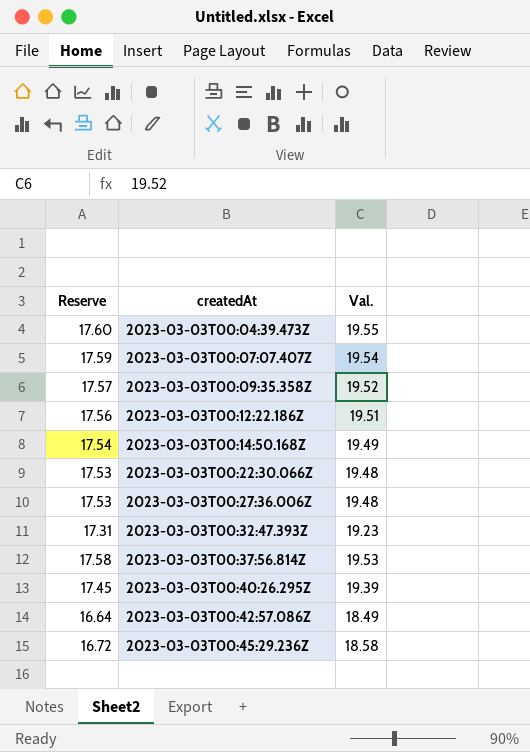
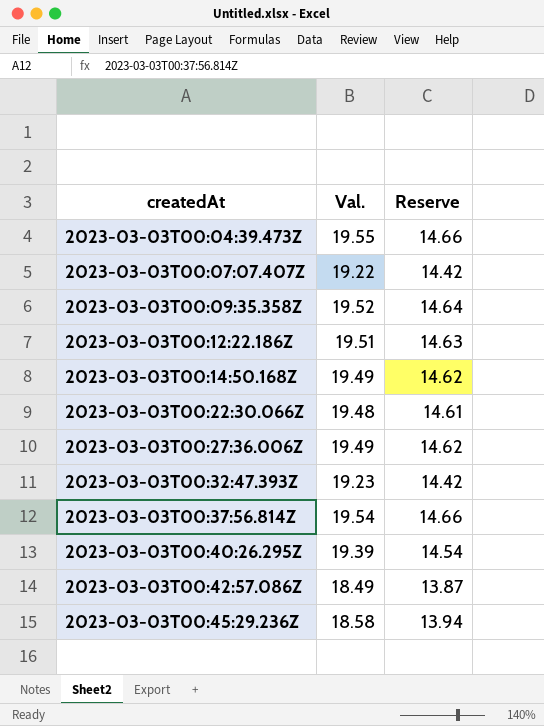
column Reserve | formula: [Val.] * 0.9 -> [Val.] * 0.75
column Reserve | position: 1 -> 3
2023-03-03T00:07:07.407Z | Val.: 19.54 -> 19.22
2023-03-03T00:27:36.006Z | Val.: 19.48 -> 19.49
2023-03-03T00:37:56.814Z | Val.: 19.53 -> 19.54

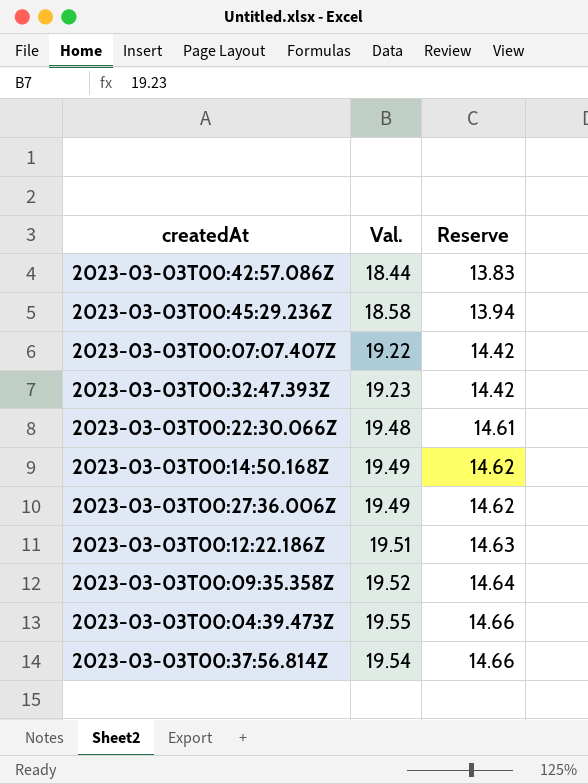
row order: createdAt ascending -> Reserve ascending
row 2023-03-03T00:40:26.295Z: 19.39 | 14.54 -> none
2023-03-03T00:42:57.086Z | Val.: 18.49 -> 18.44
2023-03-03T00:42:57.086Z | Reserve: 13.87 -> 13.83

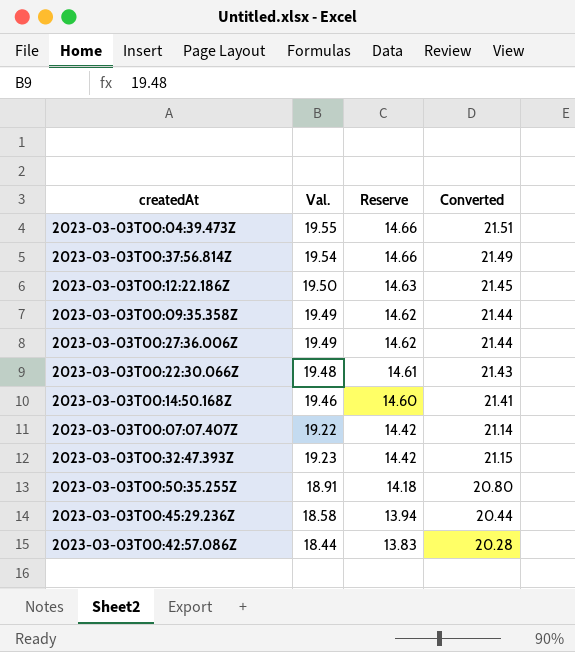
row order: Reserve ascending -> Reserve descending
column Converted | formula: none -> [Val.] * 1.1
2023-03-03T00:12:22.186Z | Val.: 19.51 -> 19.50
2023-03-03T00:09:35.358Z | Val.: 19.52 -> 19.49
2023-03-03T00:09:35.358Z | Reserve: 14.64 -> 14.62
2023-03-03T00:14:50.168Z | Val.: 19.49 -> 19.46
2023-03-03T00:14:50.168Z | Reserve: 14.62 -> 14.60
row 2023-03-03T00:50:35.255Z: none -> 18.91 | 14.18 | 20.80

